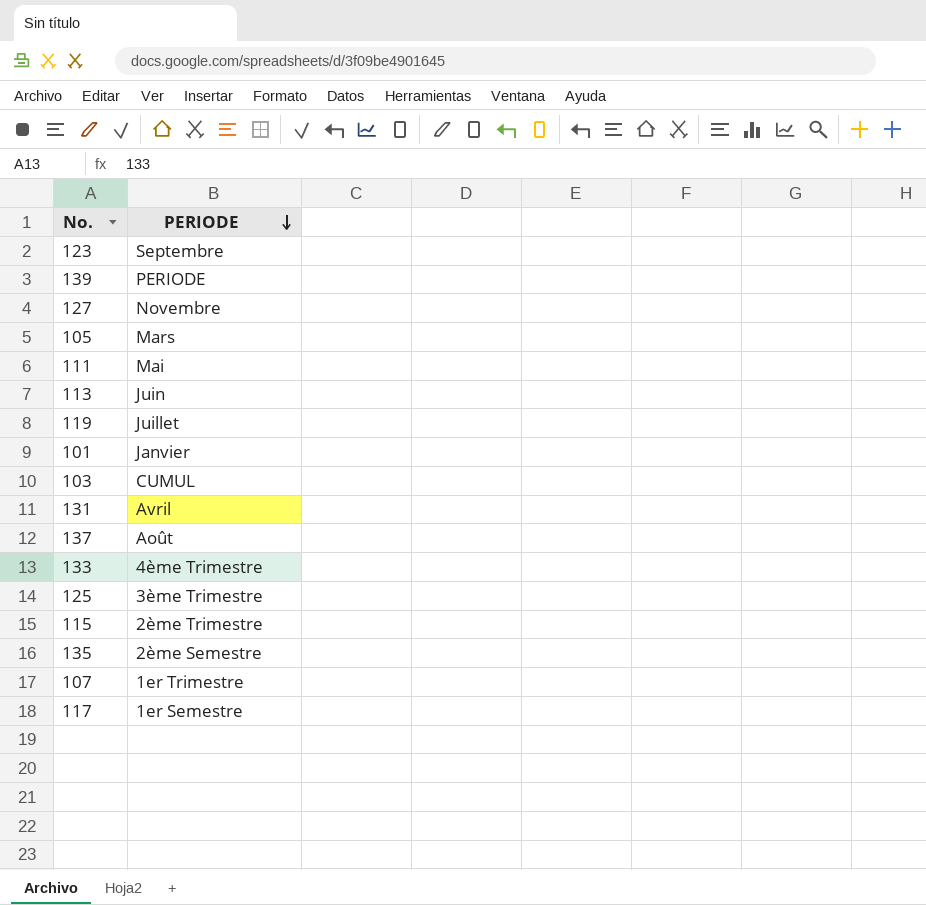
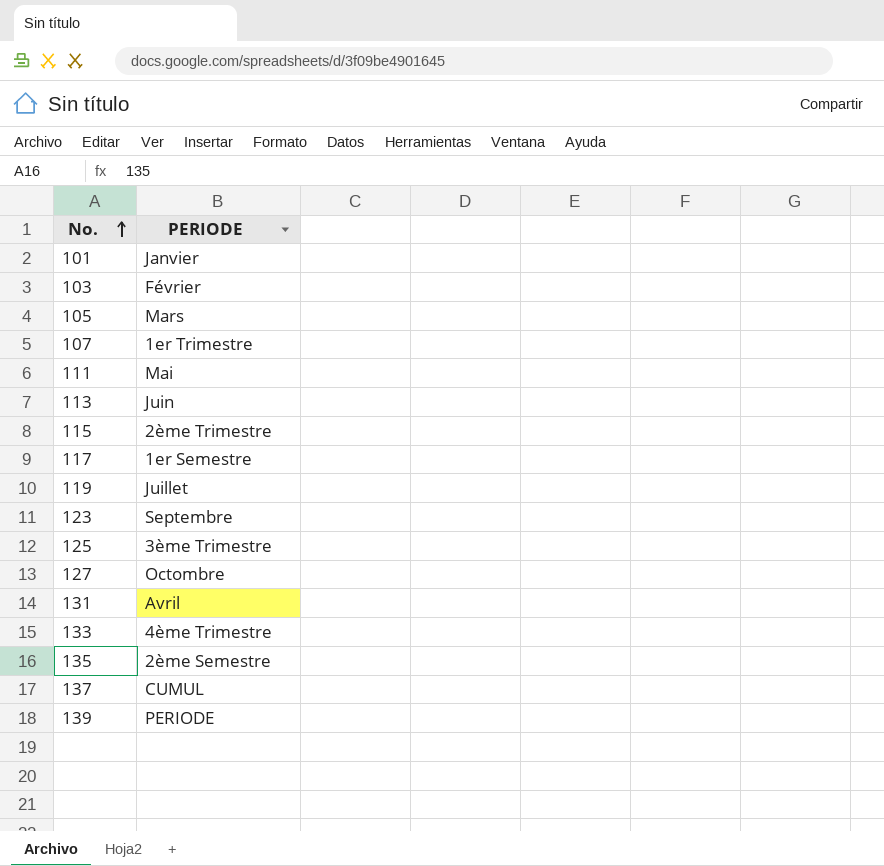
row order: PERIODE descending -> No. ascending
103 | PERIODE: CUMUL -> Février
127 | PERIODE: Novembre -> Octombre
137 | PERIODE: Août -> CUMUL

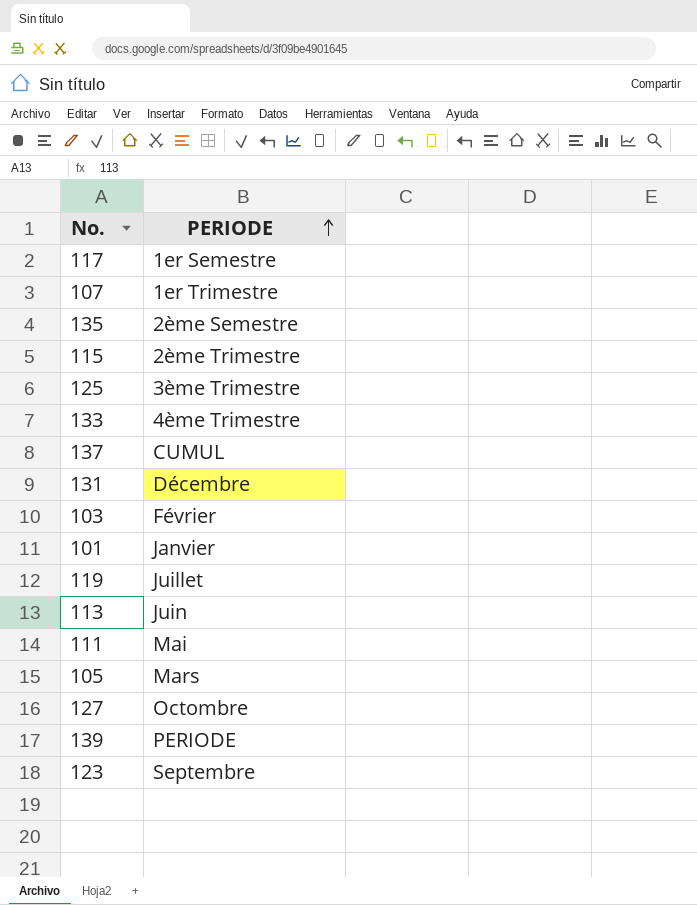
row order: No. ascending -> PERIODE ascending
131 | PERIODE: Avril -> Décembre

